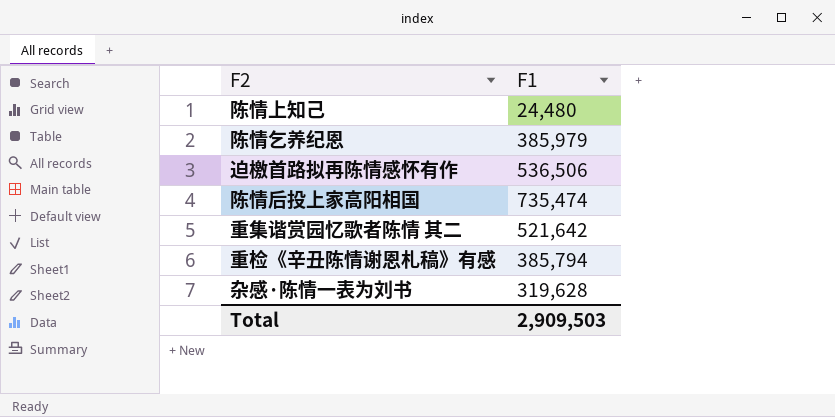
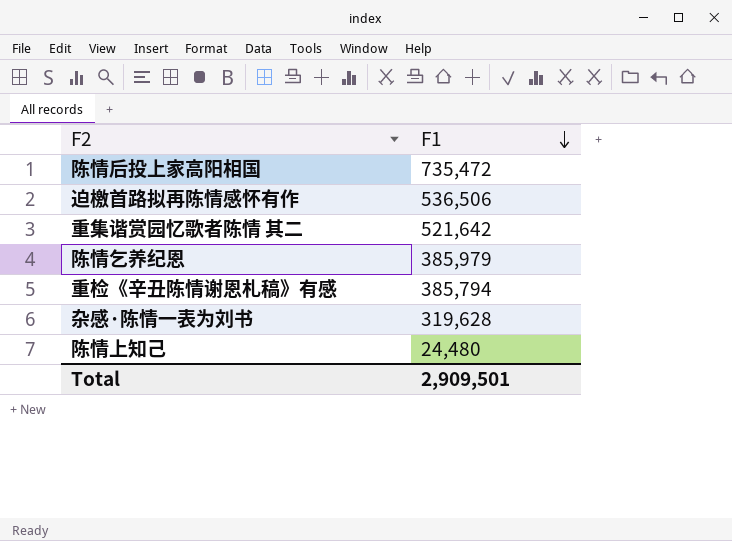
row order: none -> F1 descending
陈情后投上家高阳相国 | F1: 735,474 -> 735,472
Total | F1: 2,909,503 -> 2,909,501

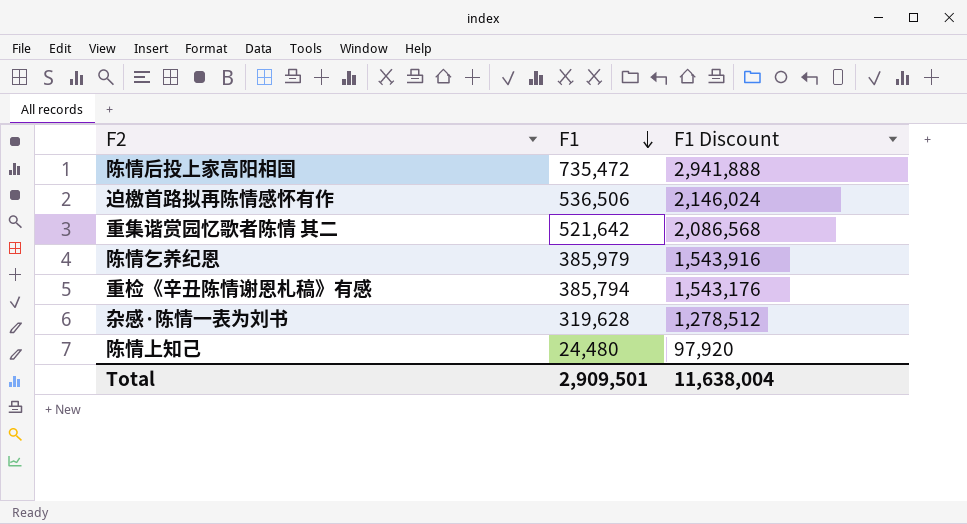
column F1 Discount | formula: none -> [F1] * 4

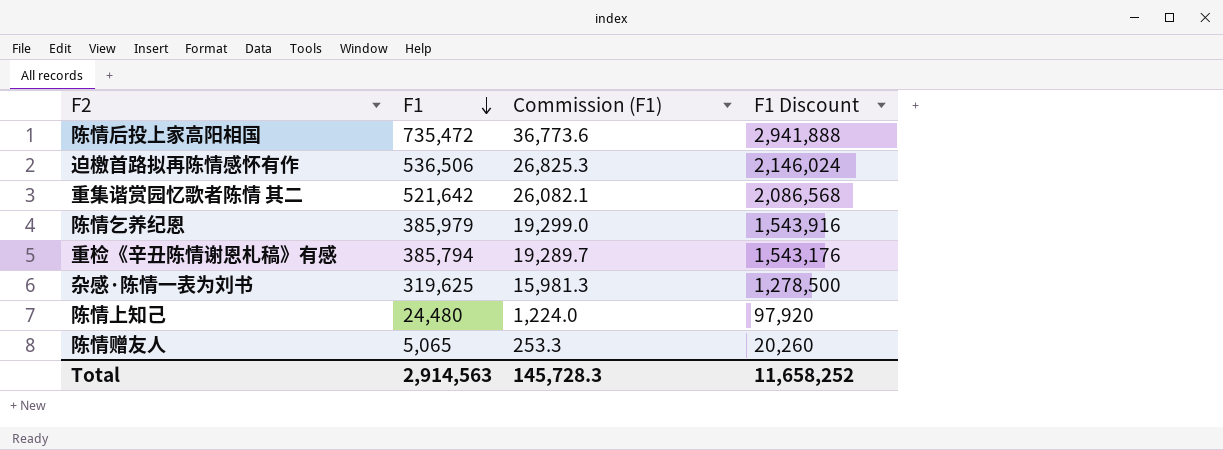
column Commission (F1) | formula: none -> [F1] * 0.05
杂感·陈情一表为刘书 | F1: 319,628 -> 319,625
杂感·陈情一表为刘书 | F1 Discount: 1,278,512 -> 1,278,500
row 陈情赠友人: none -> 5,065 | 253.3 | 20,260
Total | F1: 2,909,501 -> 2,914,563
Total | F1 Discount: 11,638,004 -> 11,658,252

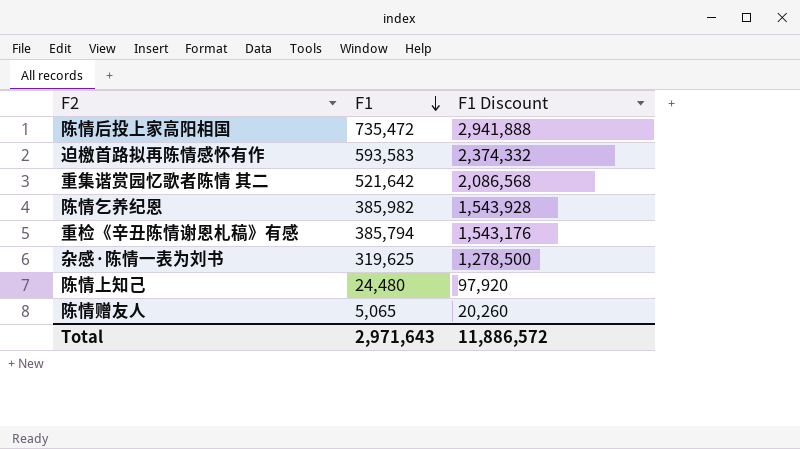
column Commission (F1) | formula: [F1] * 0.05 -> none
迫檄首路拟再陈情感怀有作 | F1: 536,506 -> 593,583
迫檄首路拟再陈情感怀有作 | F1 Discount: 2,146,024 -> 2,374,332
陈情乞养纪恩 | F1: 385,979 -> 385,982
陈情乞养纪恩 | F1 Discount: 1,543,916 -> 1,543,928
Total | F1: 2,914,563 -> 2,971,643
Total | F1 Discount: 11,658,252 -> 11,886,572

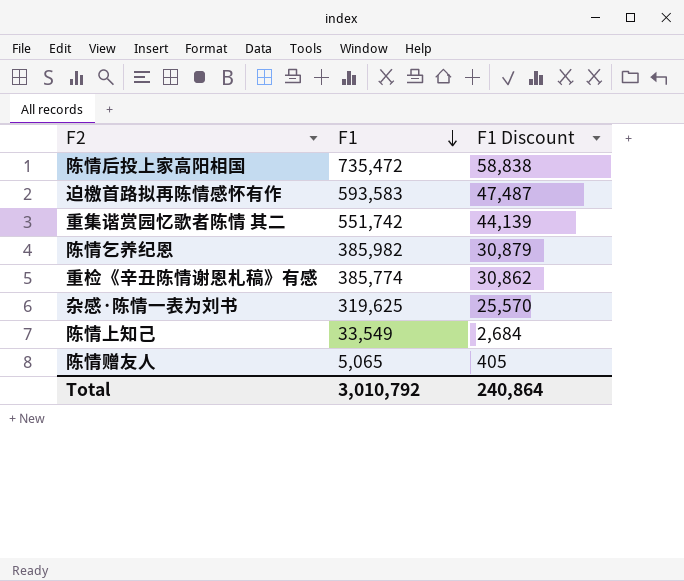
column F1 Discount | formula: [F1] * 4 -> [F1] * 0.08
重集谐赏园忆歌者陈情 其二 | F1: 521,642 -> 551,742
重检《辛丑陈情谢恩札稿》有感 | F1: 385,794 -> 385,774
陈情上知己 | F1: 24,480 -> 33,549
Total | F1: 2,971,643 -> 3,010,792
Total | F1 Discount: 11,886,572 -> 240,864

